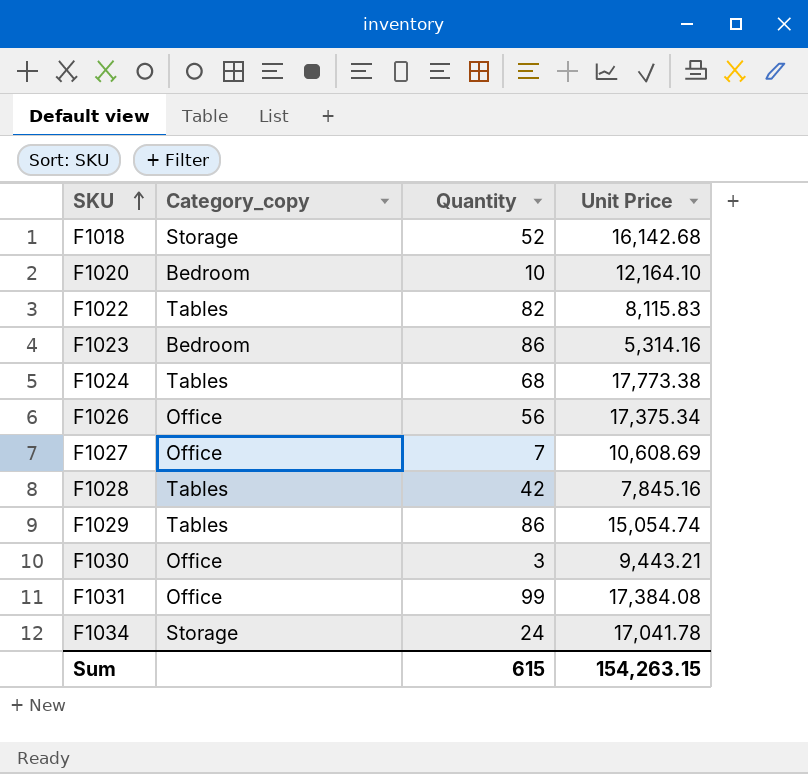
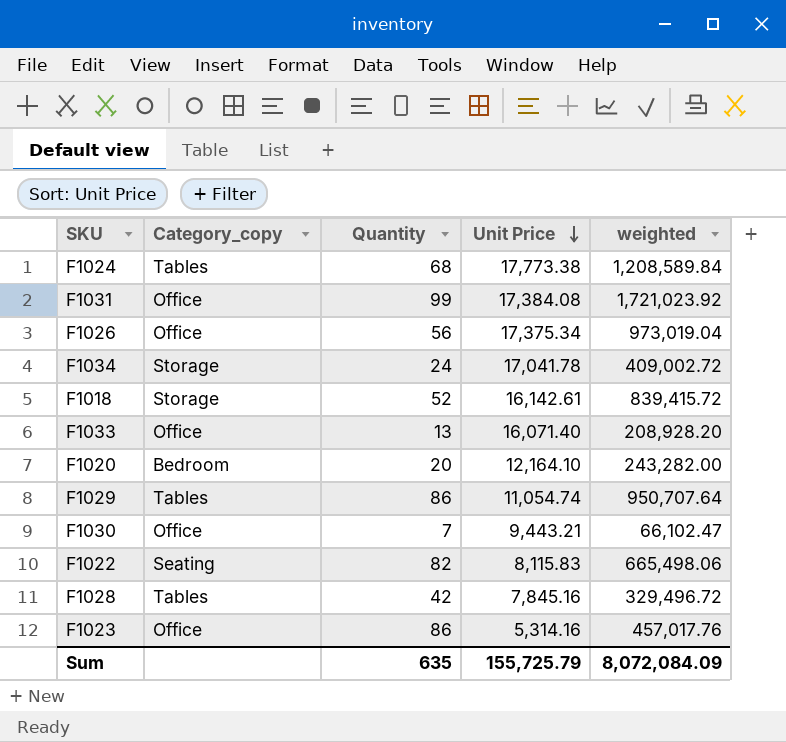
row order: SKU ascending -> Unit Price descending
column weighted | formula: none -> [Quantity] * [Unit Price]
row F1027: Office | 7 | 10,608.69 -> none
F1018 | Unit Price: 16,142.68 -> 16,142.61
row F1033: none -> Office | 13 | 16,071.40 | 208,928.20
F1020 | Quantity: 10 -> 20
F1029 | Unit Price: 15,054.74 -> 11,054.74
F1030 | Quantity: 3 -> 7
F1022 | Category_copy: Tables -> Seating
F1023 | Category_copy: Bedroom -> Office
Sum | Quantity: 615 -> 635
Sum | Unit Price: 154,263.15 -> 155,725.79

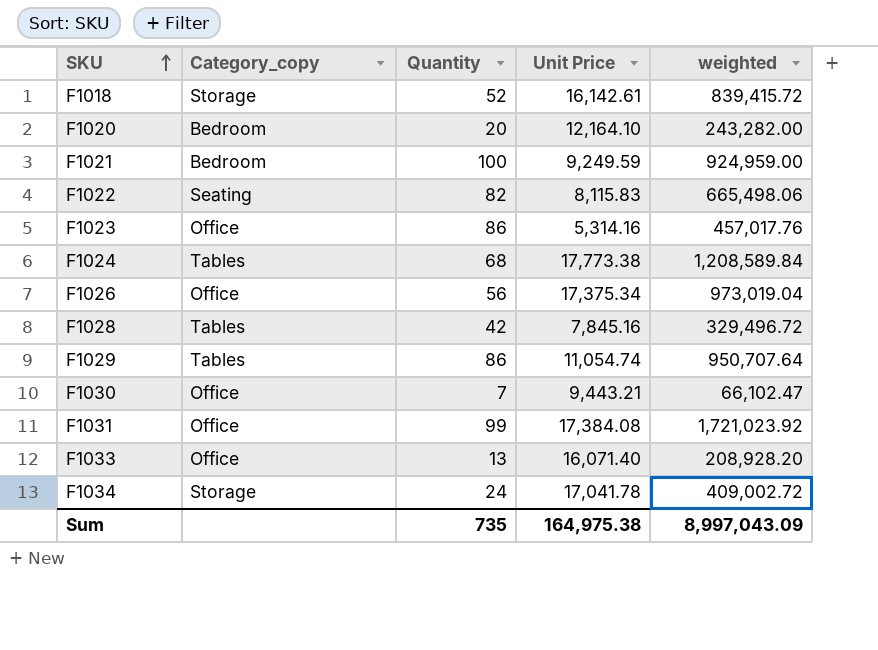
row order: Unit Price descending -> SKU ascending
row F1021: none -> Bedroom | 100 | 9,249.59 | 924,959.00
Sum | Quantity: 635 -> 735
Sum | Unit Price: 155,725.79 -> 164,975.38
Sum | weighted: 8,072,084.09 -> 8,997,043.09

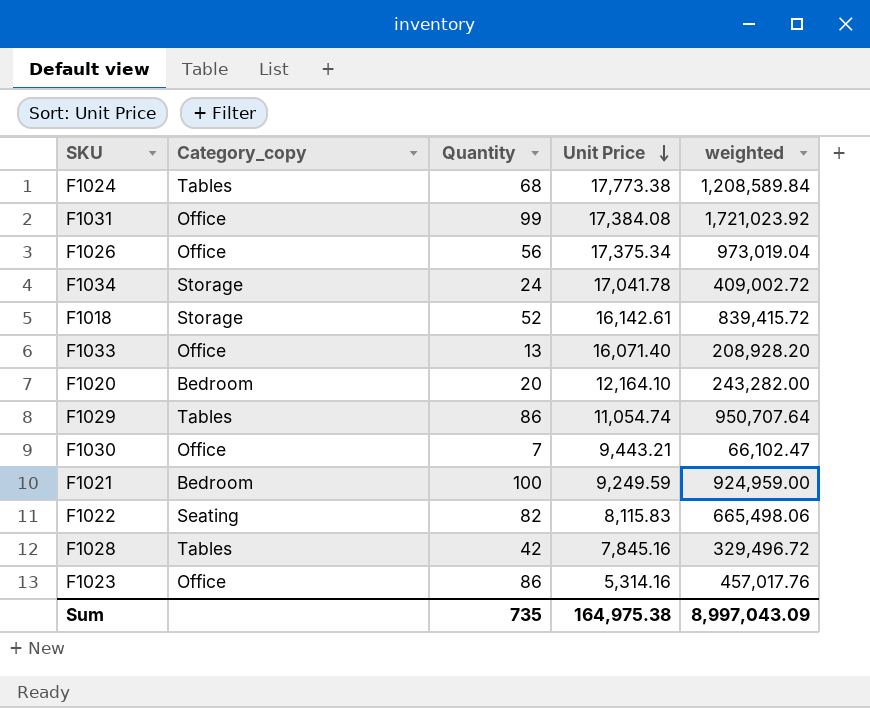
row order: SKU ascending -> Unit Price descending

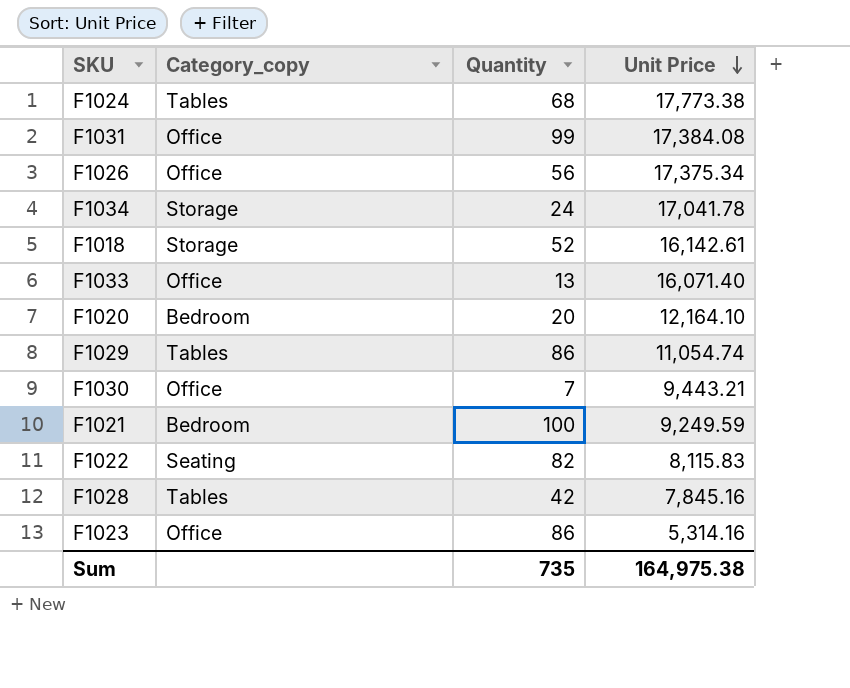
column weighted | formula: [Quantity] * [Unit Price] -> none

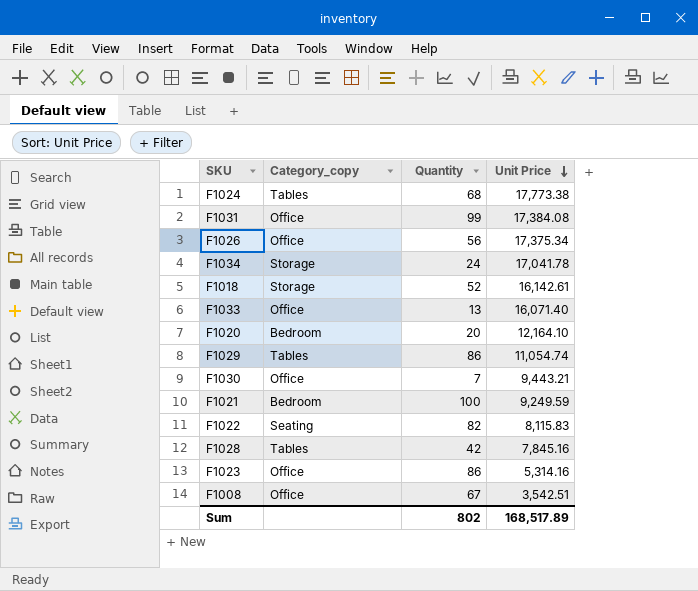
row F1008: none -> Office | 67 | 3,542.51
Sum | Quantity: 735 -> 802
Sum | Unit Price: 164,975.38 -> 168,517.89

